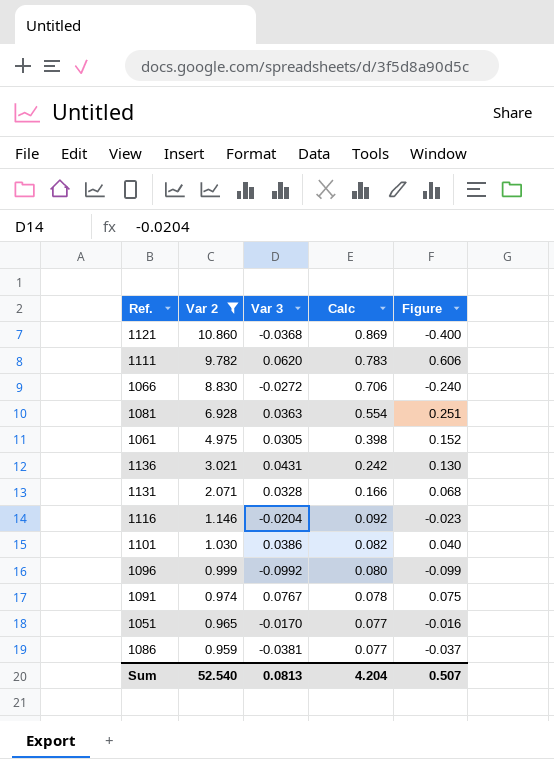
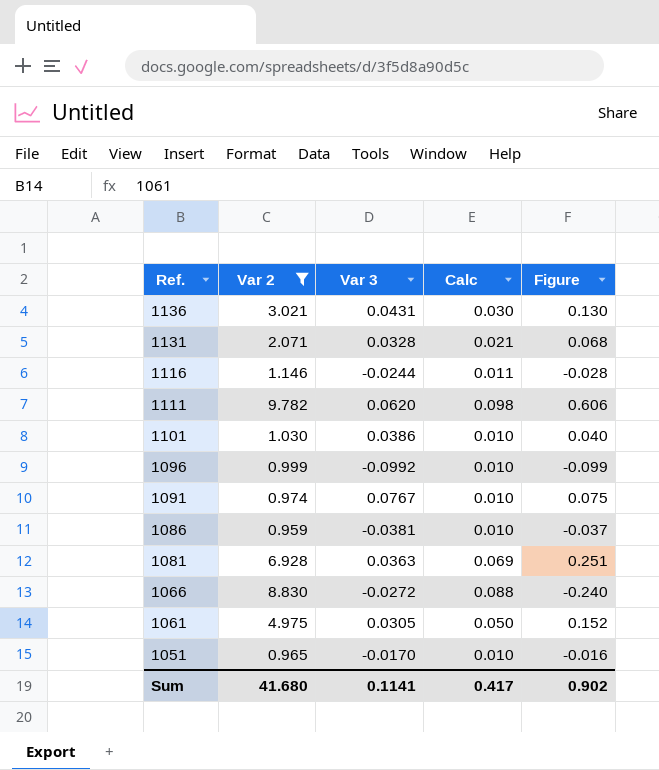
row order: Var 2 descending -> Ref. descending
column Calc | formula: [Var 2] * 0.08 -> [Var 2] * 0.01
row 1121: 10.860 | -0.0368 | 0.869 | -0.400 -> none
1116 | Var 3: -0.0204 -> -0.0244
1116 | Figure: -0.023 -> -0.028
Sum | Var 2: 52.540 -> 41.680
Sum | Var 3: 0.0813 -> 0.1141
Sum | Calc: 4.204 -> 0.417
Sum | Figure: 0.507 -> 0.902

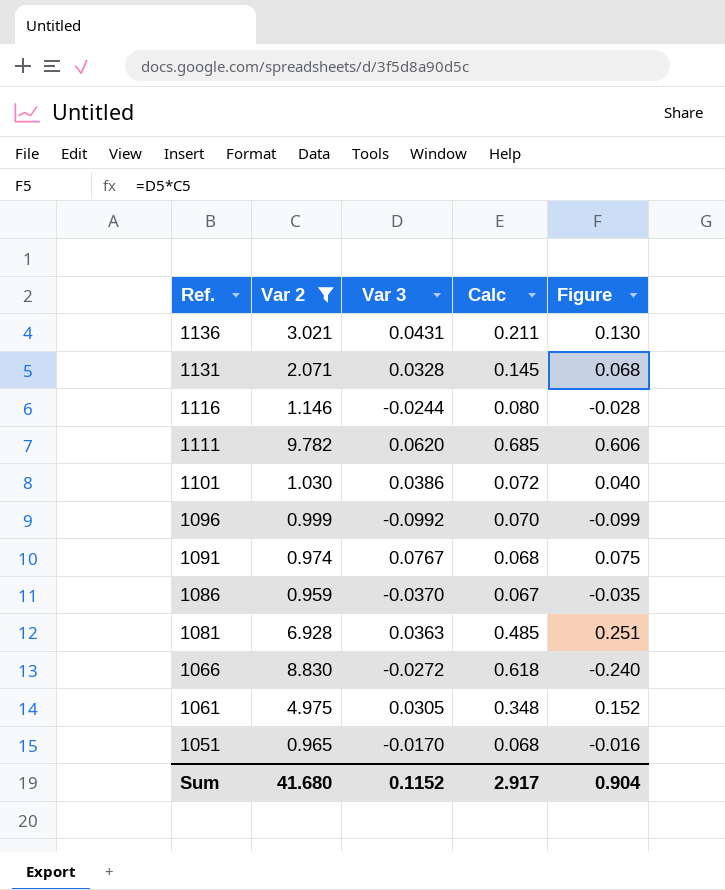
column Calc | formula: [Var 2] * 0.01 -> [Var 2] * 0.07
1086 | Var 3: -0.0381 -> -0.0370
1086 | Figure: -0.037 -> -0.035
Sum | Var 3: 0.1141 -> 0.1152
Sum | Calc: 0.417 -> 2.917
Sum | Figure: 0.902 -> 0.904

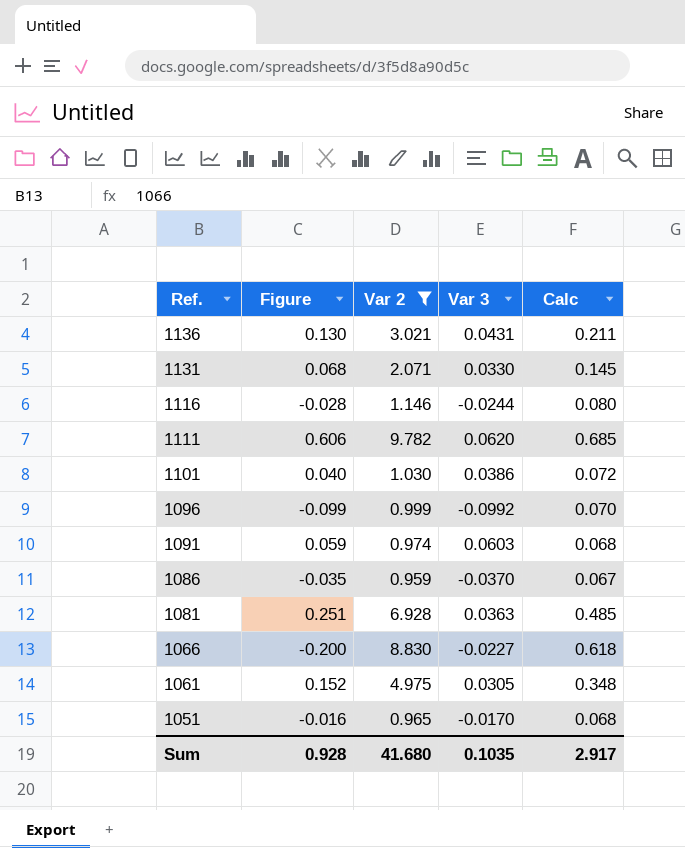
column Figure | position: 5 -> 2
1131 | Var 3: 0.0328 -> 0.0330
1091 | Figure: 0.075 -> 0.059
1091 | Var 3: 0.0767 -> 0.0603
1066 | Figure: -0.240 -> -0.200
1066 | Var 3: -0.0272 -> -0.0227
Sum | Figure: 0.904 -> 0.928
Sum | Var 3: 0.1152 -> 0.1035

